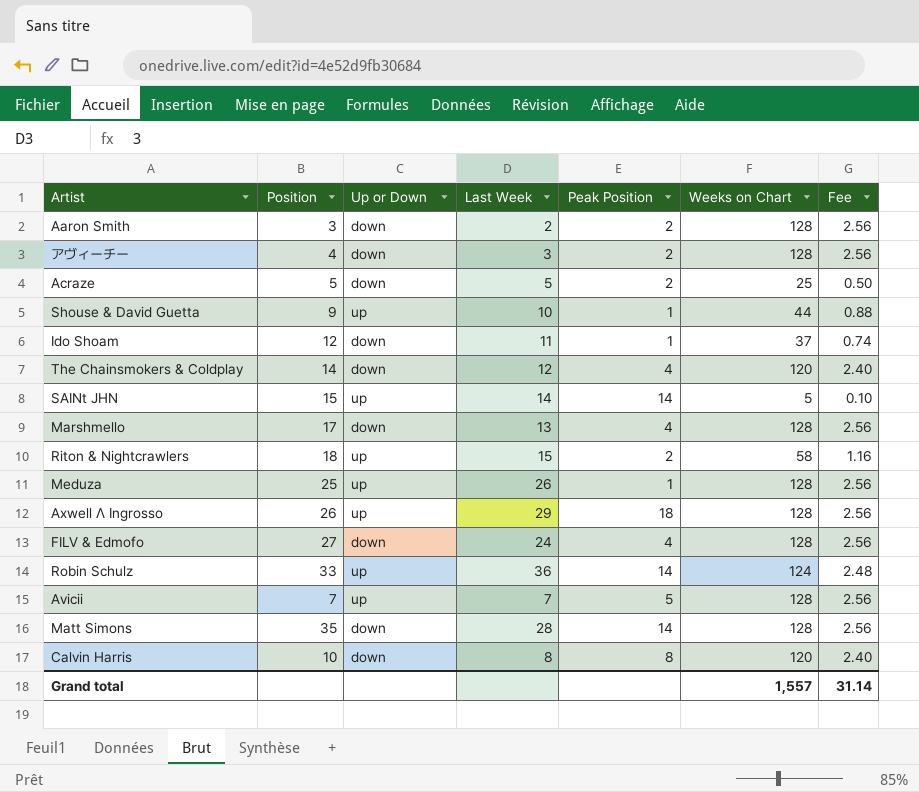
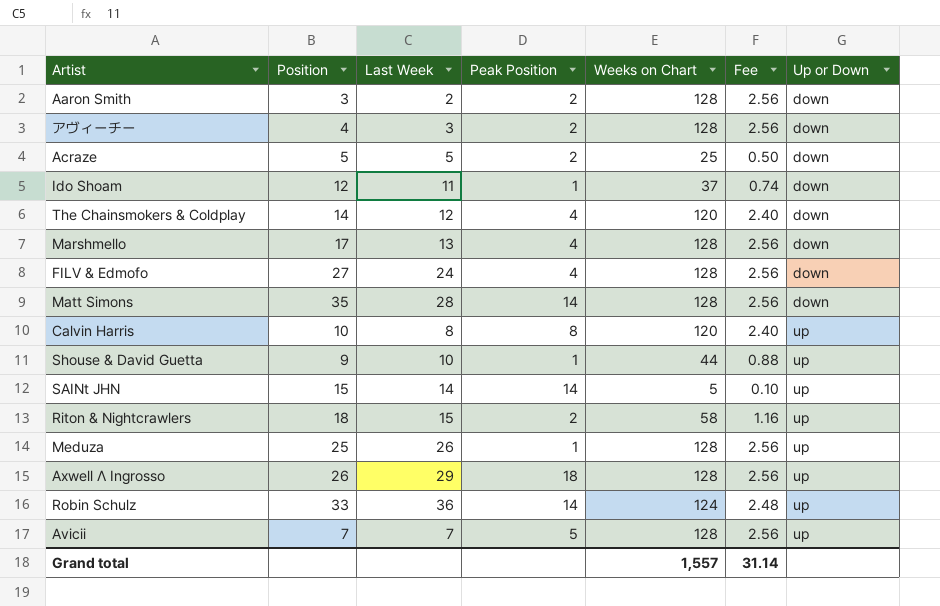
row order: none -> Up or Down ascending
column Up or Down | position: 3 -> 7
Calvin Harris | Up or Down: down -> up

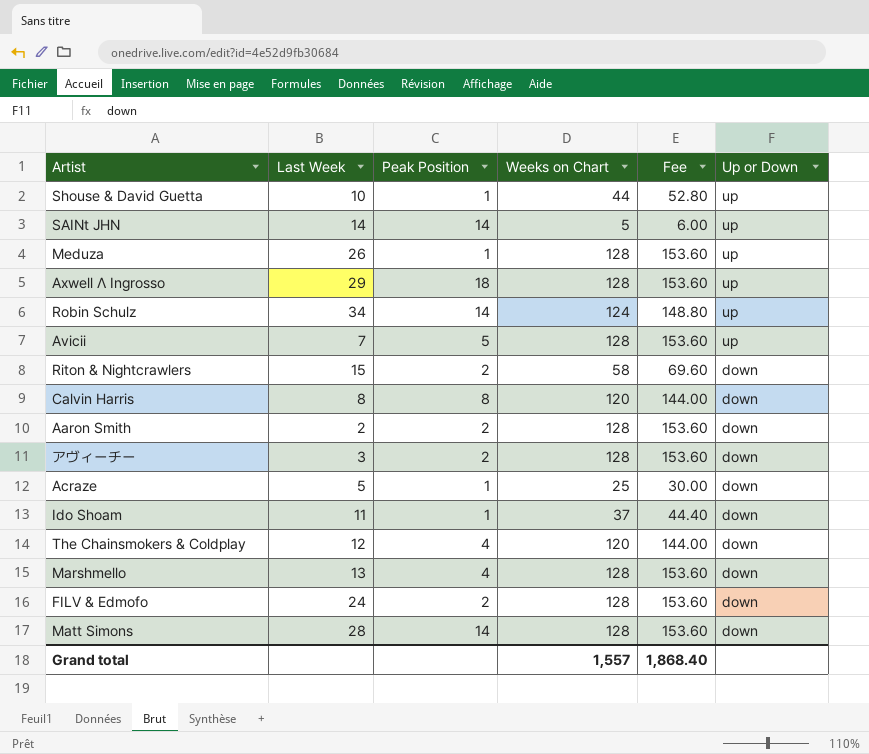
row order: Up or Down ascending -> Up or Down descending
column Position | position: 2 -> none
column Fee | formula: [Weeks on Chart] * 0.02 -> [Weeks on Chart] * 1.2
Robin Schulz | Last Week: 36 -> 34
Riton & Nightcrawlers | Up or Down: up -> down
Calvin Harris | Up or Down: up -> down
Acraze | Peak Position: 2 -> 1
FILV & Edmofo | Peak Position: 4 -> 2
Grand total | Fee: 31.14 -> 1,868.40

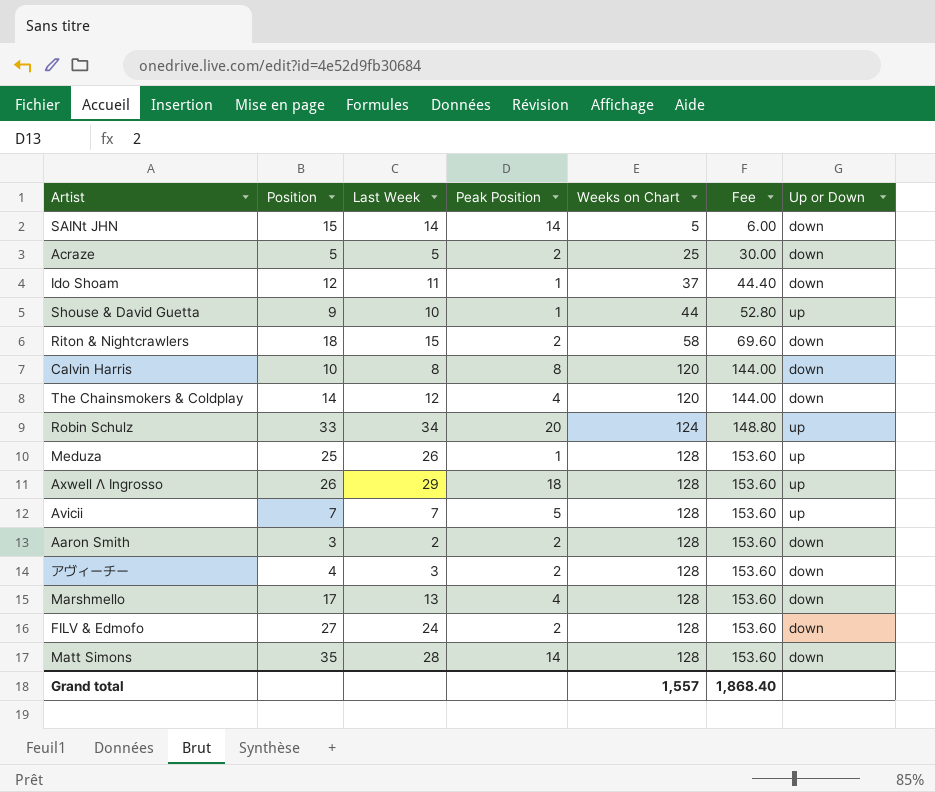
row order: Up or Down descending -> Weeks on Chart ascending
column Position | position: none -> 2
SAINt JHN | Up or Down: up -> down
Acraze | Peak Position: 1 -> 2
Robin Schulz | Peak Position: 14 -> 20

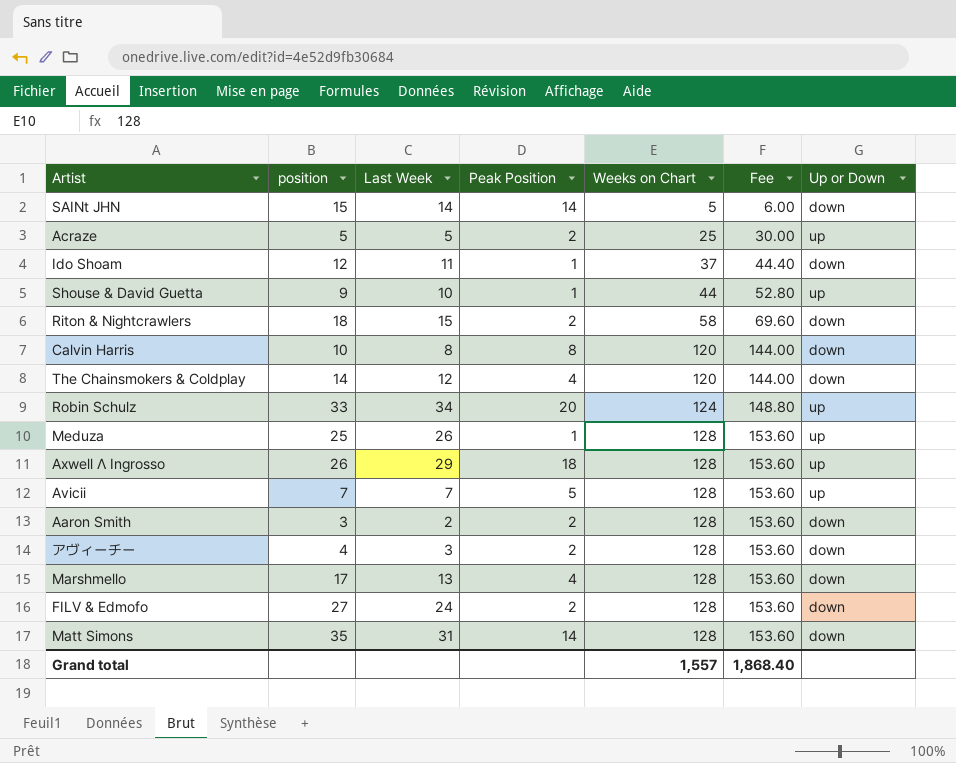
column name: Position -> position
Acraze | Up or Down: down -> up
Matt Simons | Last Week: 28 -> 31

